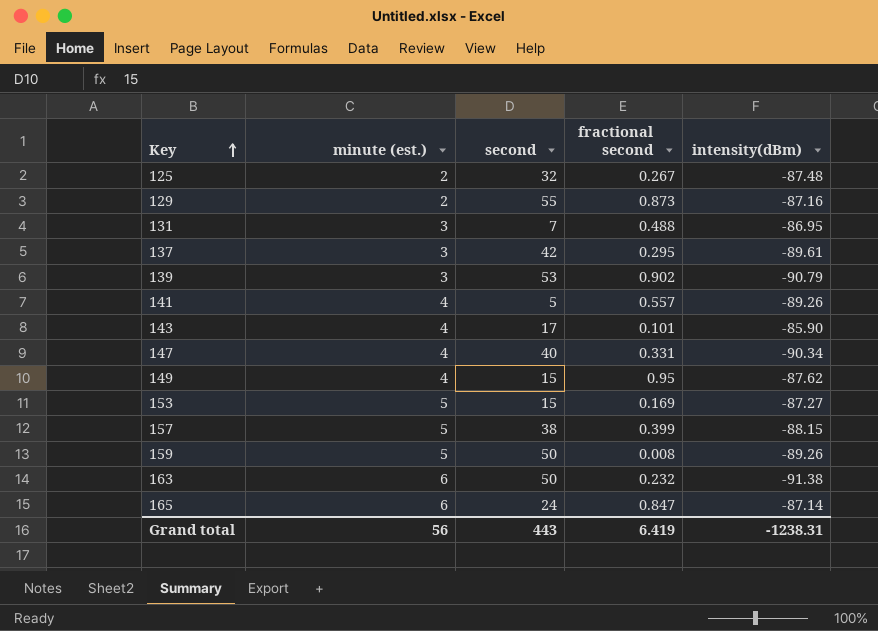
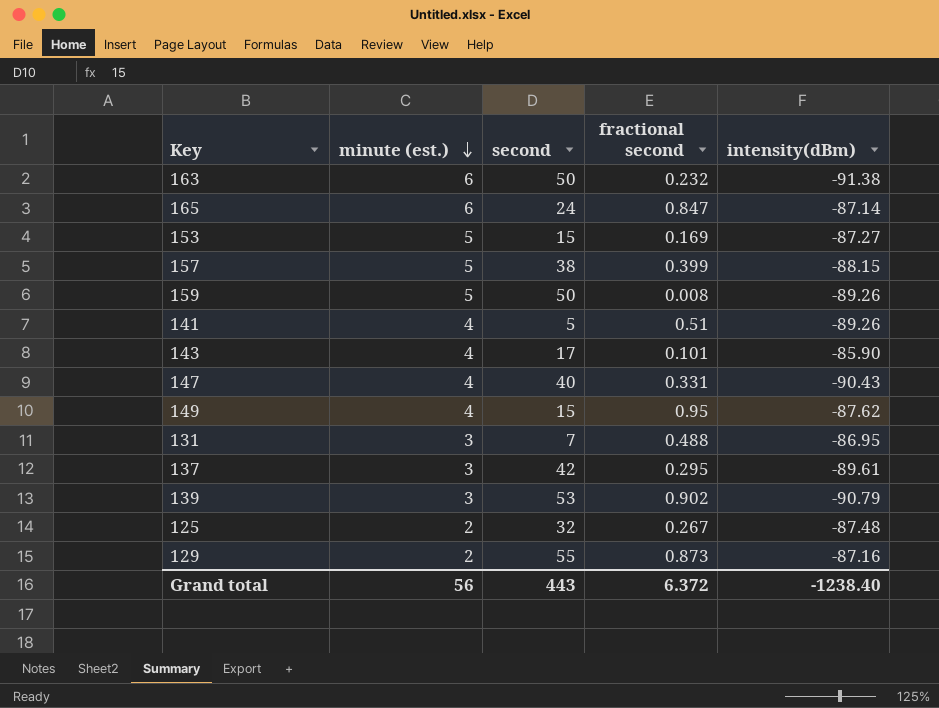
row order: Key ascending -> minute (est.) descending
141 | fractional second: 0.557 -> 0.51
147 | intensity(dBm): -90.34 -> -90.43
Grand total | fractional second: 6.419 -> 6.372
Grand total | intensity(dBm): -1238.31 -> -1238.40

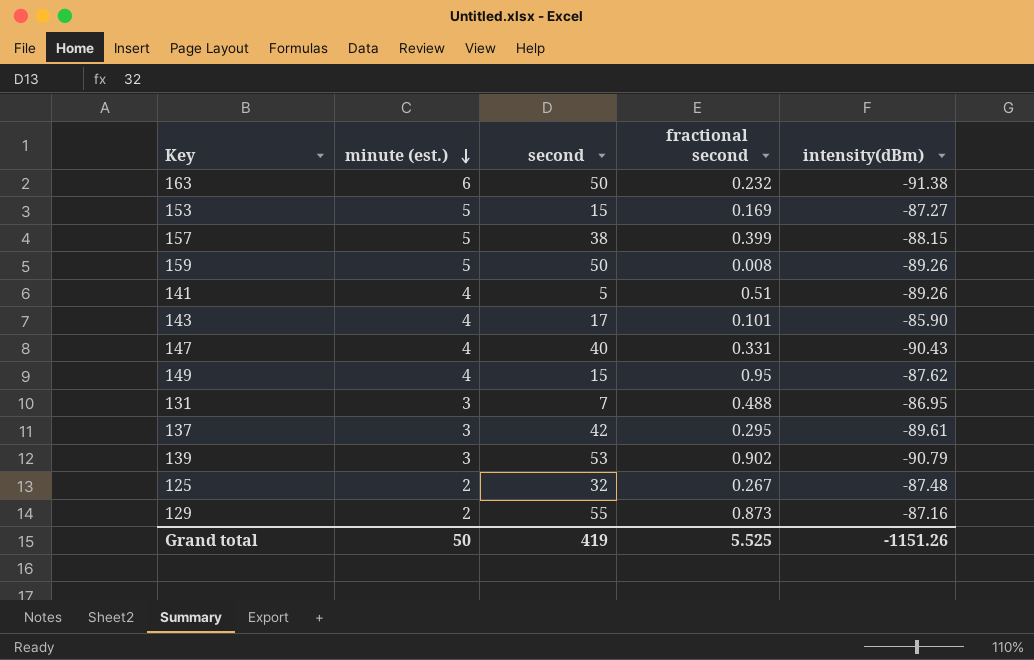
row 165: 6 | 24 | 0.847 | -87.14 -> none
Grand total | minute (est.): 56 -> 50
Grand total | second: 443 -> 419
Grand total | fractional second: 6.372 -> 5.525
Grand total | intensity(dBm): -1238.40 -> -1151.26

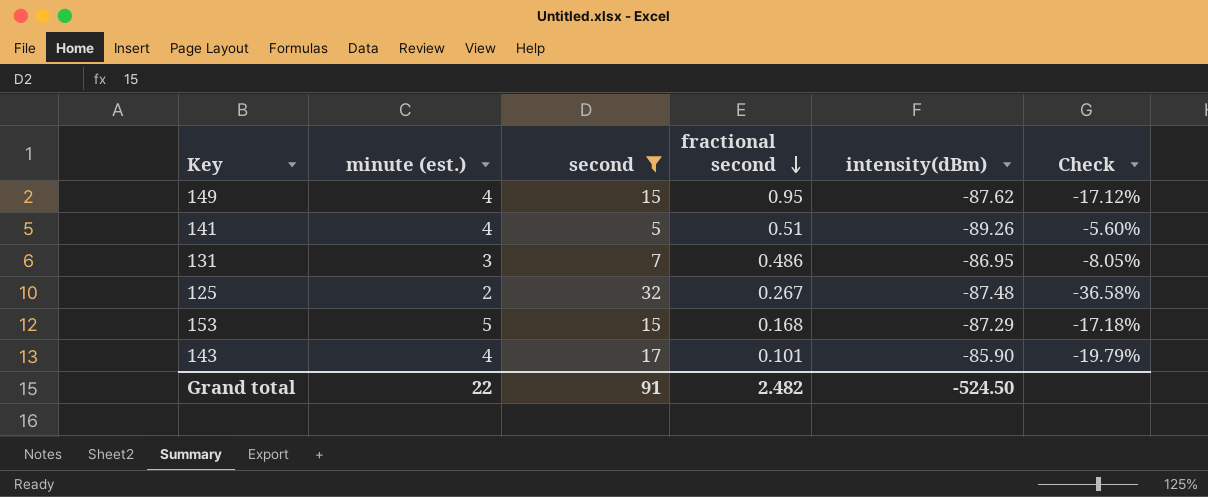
filter: none -> second <= 32
row order: minute (est.) descending -> fractional second descending
column Check | formula: none -> [second] / [intensity(dBm)]
131 | fractional second: 0.488 -> 0.486
153 | fractional second: 0.169 -> 0.168
153 | intensity(dBm): -87.27 -> -87.29
Grand total | minute (est.): 50 -> 22
Grand total | second: 419 -> 91
Grand total | fractional second: 5.525 -> 2.482
Grand total | intensity(dBm): -1151.26 -> -524.50

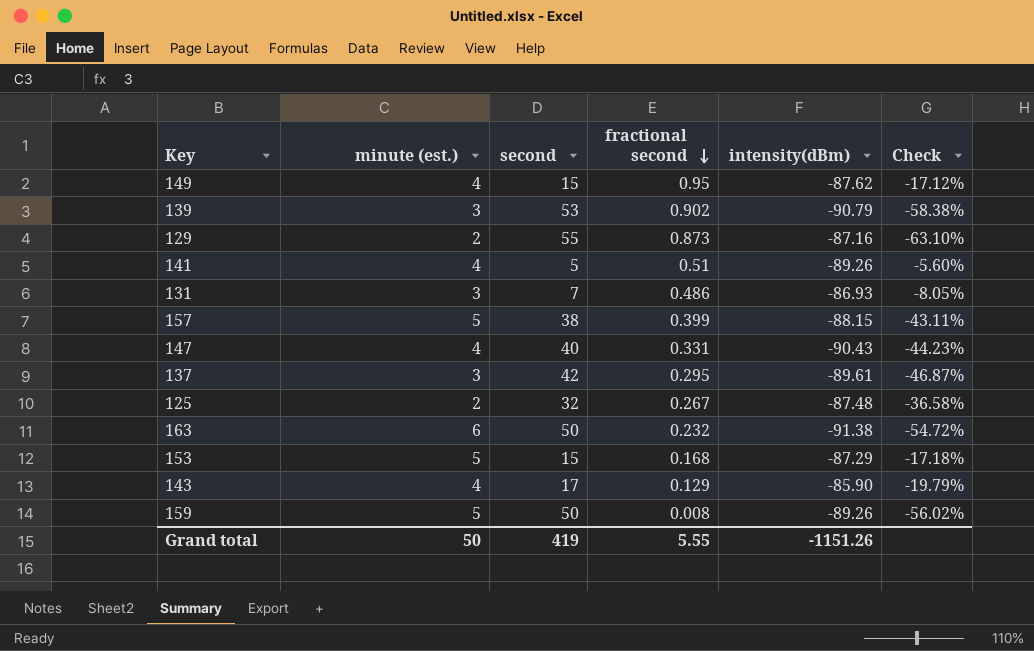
filter: second <= 32 -> none
131 | intensity(dBm): -86.95 -> -86.93
143 | fractional second: 0.101 -> 0.129
Grand total | minute (est.): 22 -> 50
Grand total | second: 91 -> 419
Grand total | fractional second: 2.482 -> 5.55
Grand total | intensity(dBm): -524.50 -> -1151.26

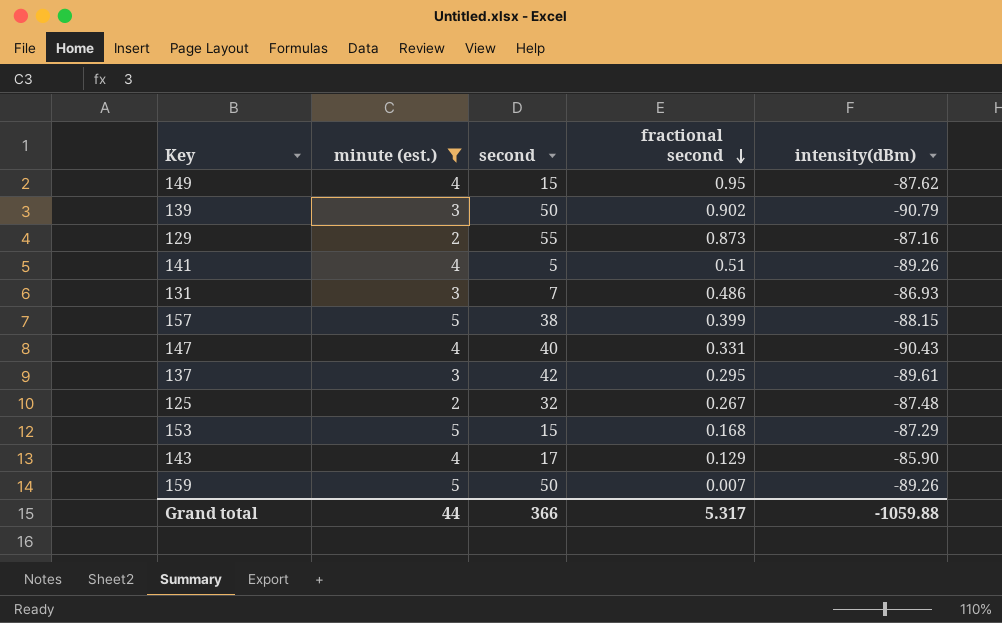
filter: none -> minute (est.) != 6
column Check | formula: [second] / [intensity(dBm)] -> none
139 | second: 53 -> 50
159 | fractional second: 0.008 -> 0.007
Grand total | minute (est.): 50 -> 44
Grand total | second: 419 -> 366
Grand total | fractional second: 5.55 -> 5.317
Grand total | intensity(dBm): -1151.26 -> -1059.88

